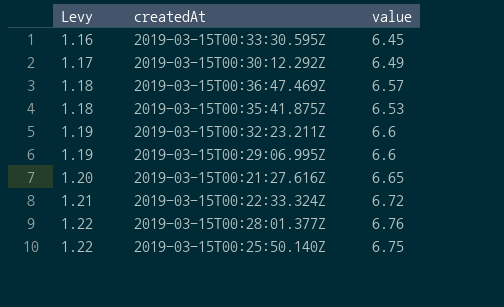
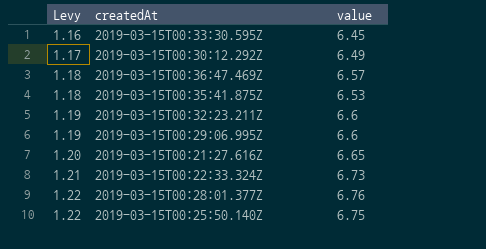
2019-03-15T00:22:33.324Z | value: 6.72 -> 6.73

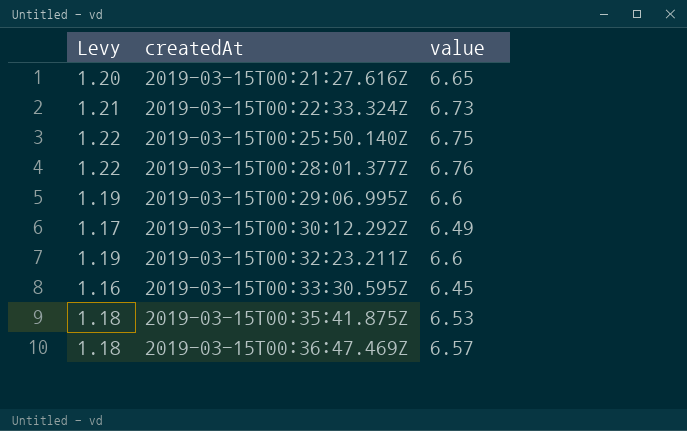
row order: Levy ascending -> createdAt ascending

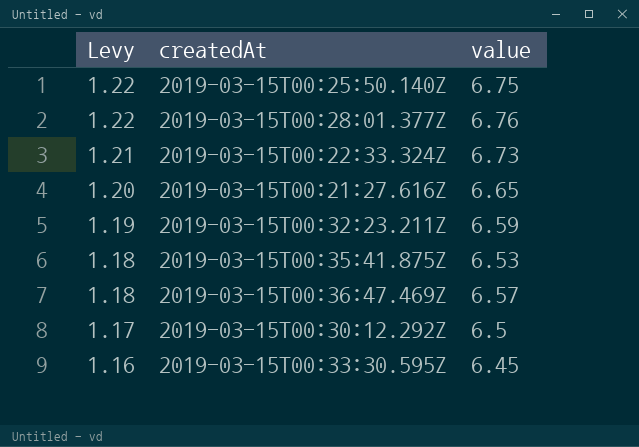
row order: createdAt ascending -> Levy descending
row 2019-03-15T00:29:06.995Z: 1.19 | 6.6 -> none
2019-03-15T00:32:23.211Z | value: 6.6 -> 6.59
2019-03-15T00:30:12.292Z | value: 6.49 -> 6.5

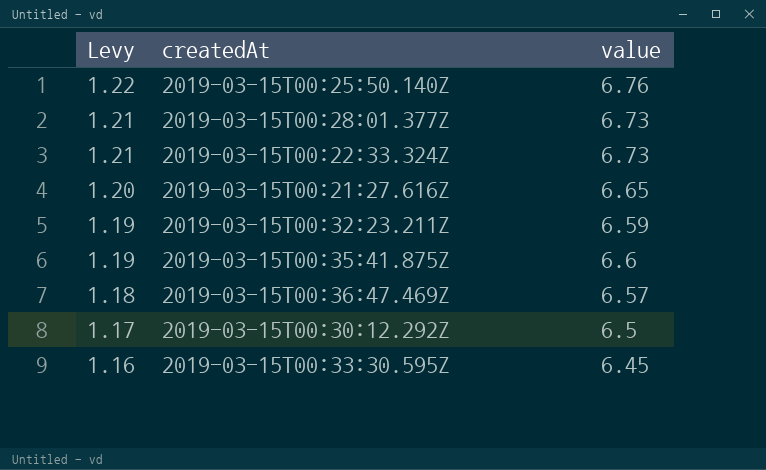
2019-03-15T00:25:50.140Z | value: 6.75 -> 6.76
2019-03-15T00:28:01.377Z | Levy: 1.22 -> 1.21
2019-03-15T00:28:01.377Z | value: 6.76 -> 6.73
2019-03-15T00:35:41.875Z | Levy: 1.18 -> 1.19
2019-03-15T00:35:41.875Z | value: 6.53 -> 6.6

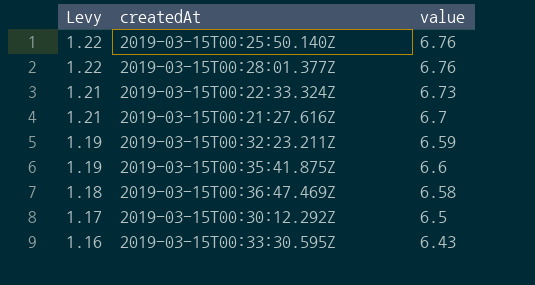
2019-03-15T00:28:01.377Z | Levy: 1.21 -> 1.22
2019-03-15T00:28:01.377Z | value: 6.73 -> 6.76
2019-03-15T00:21:27.616Z | Levy: 1.20 -> 1.21
2019-03-15T00:21:27.616Z | value: 6.65 -> 6.7
2019-03-15T00:36:47.469Z | value: 6.57 -> 6.58
2019-03-15T00:33:30.595Z | value: 6.45 -> 6.43

